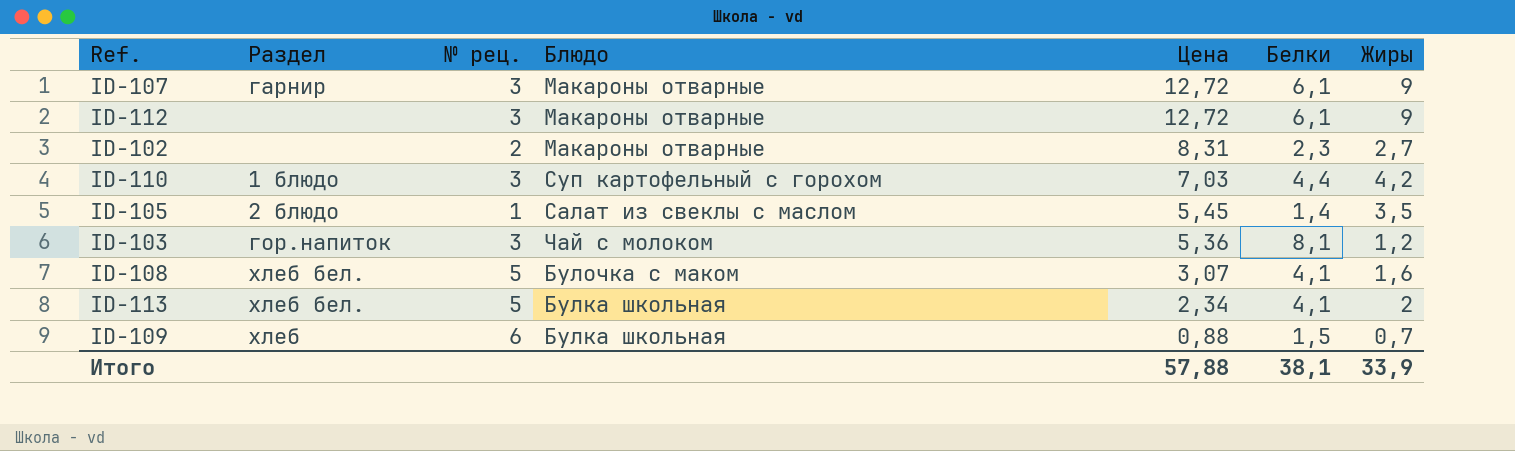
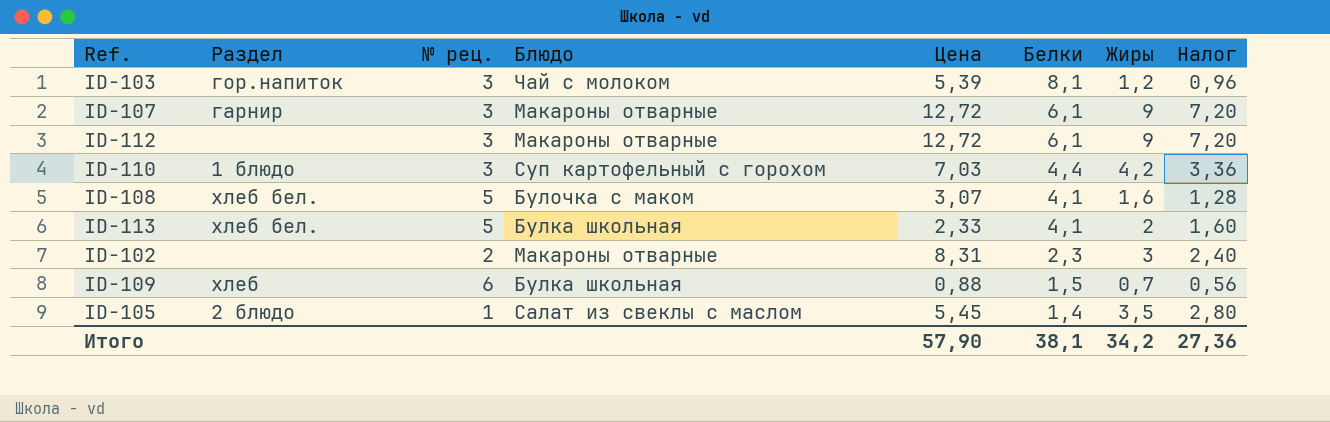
row order: Цена descending -> Белки descending
column Налог | formula: none -> [Жиры] * 0,8
ID-103 | Цена: 5,36 -> 5,39
ID-113 | Цена: 2,34 -> 2,33
ID-102 | Жиры: 2,7 -> 3
Итого | Цена: 57,88 -> 57,90
Итого | Жиры: 33,9 -> 34,2

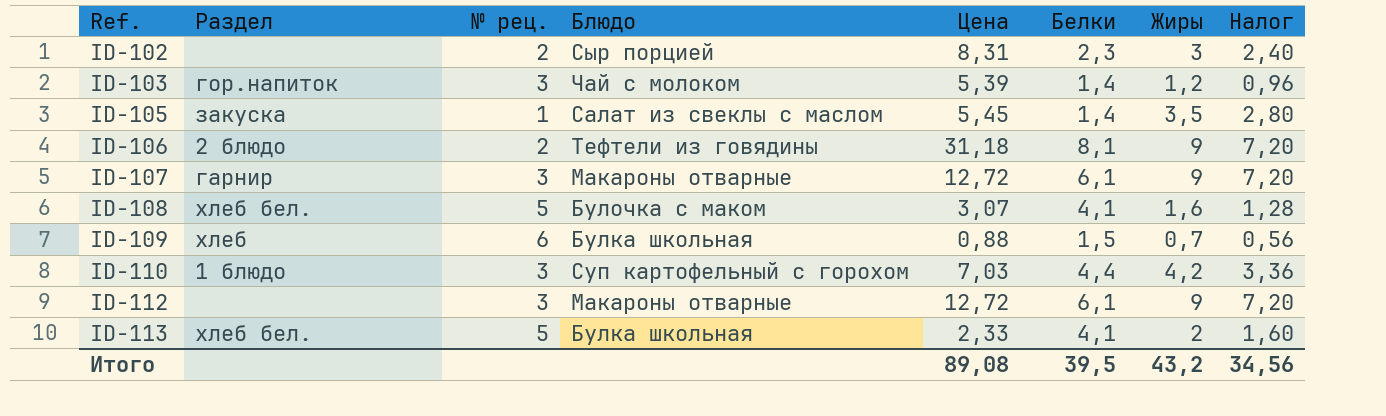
row order: Белки descending -> Ref. ascending
ID-102 | Блюдо: Макароны отварные -> Сыр порцией
ID-103 | Белки: 8,1 -> 1,4
ID-105 | Раздел: 2 блюдо -> закуска
row ID-106: none -> 2 блюдо | 2 | Тефтели из говядины | 31,18 | 8,1 | 9 | 7,20
Итого | Цена: 57,90 -> 89,08
Итого | Белки: 38,1 -> 39,5
Итого | Жиры: 34,2 -> 43,2
Итого | Налог: 27,36 -> 34,56

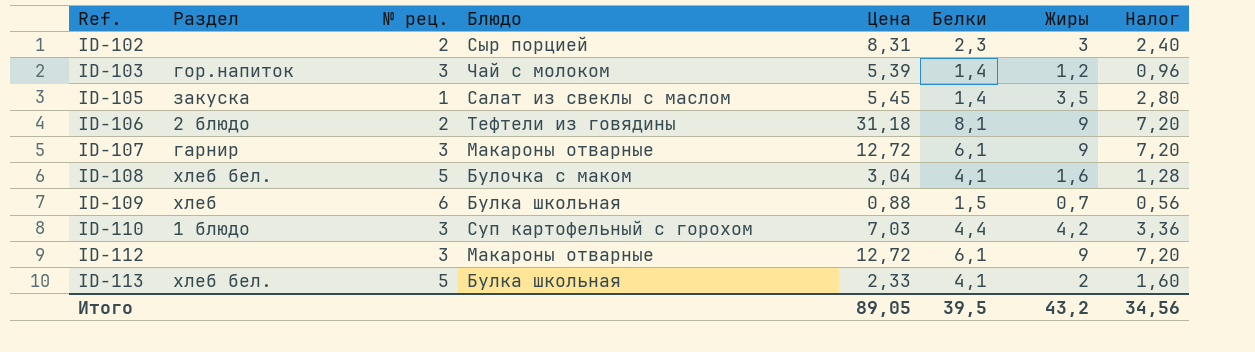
ID-108 | Цена: 3,07 -> 3,04
Итого | Цена: 89,08 -> 89,05

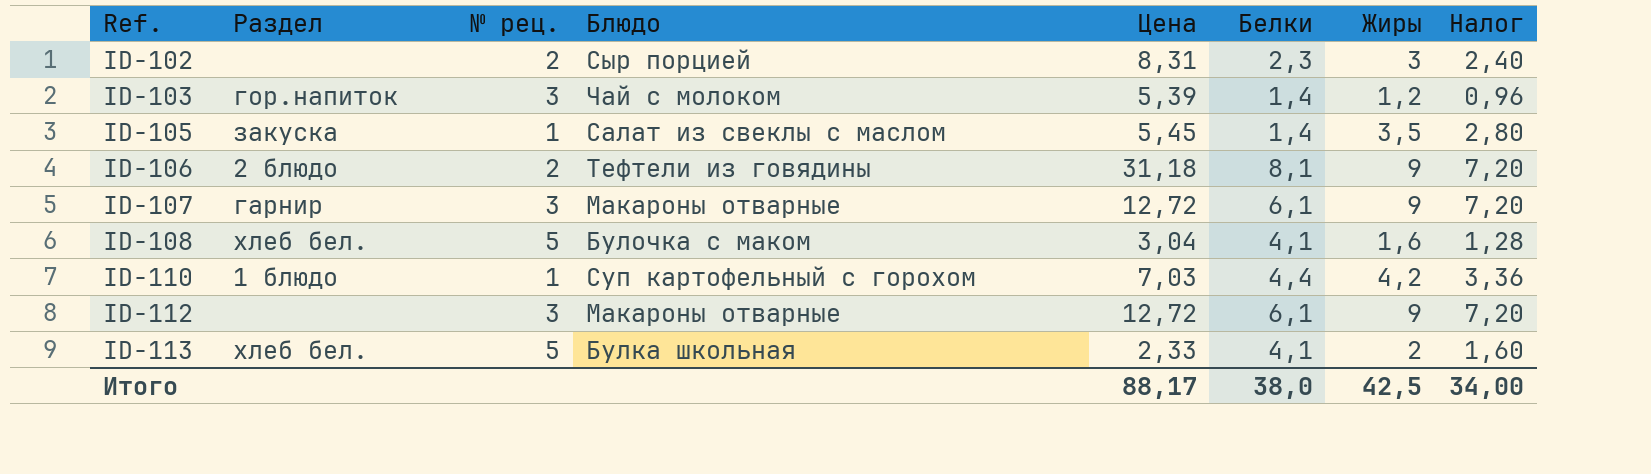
row ID-109: хлеб | 6 | Булка школьная | 0,88 | 1,5 | 0,7 | 0,56 -> none
ID-110 | № рец.: 3 -> 1
Итого | Цена: 89,05 -> 88,17
Итого | Белки: 39,5 -> 38,0
Итого | Жиры: 43,2 -> 42,5
Итого | Налог: 34,56 -> 34,00

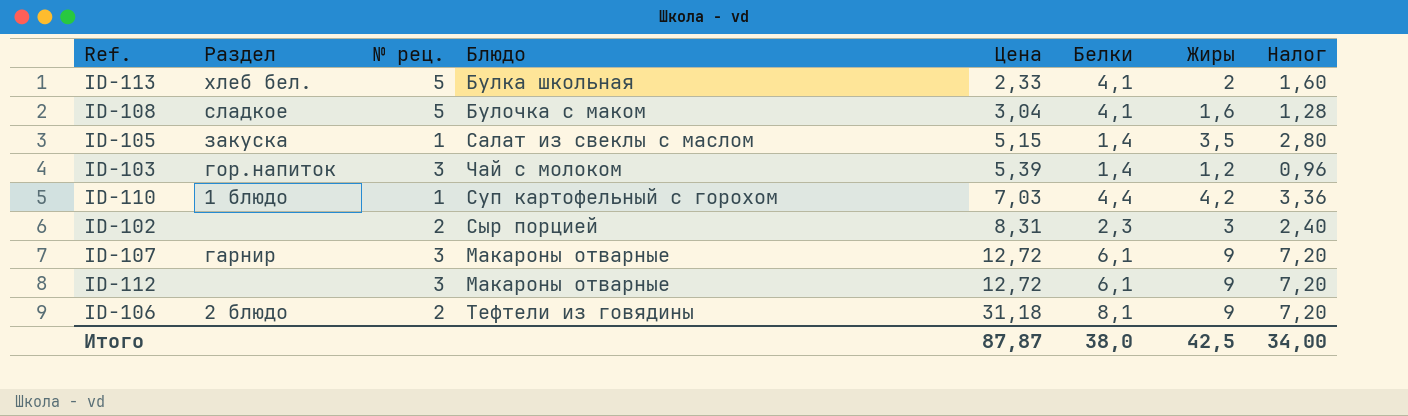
row order: Ref. ascending -> Цена ascending
ID-108 | Раздел: хлеб бел. -> сладкое
ID-105 | Цена: 5,45 -> 5,15
Итого | Цена: 88,17 -> 87,87

